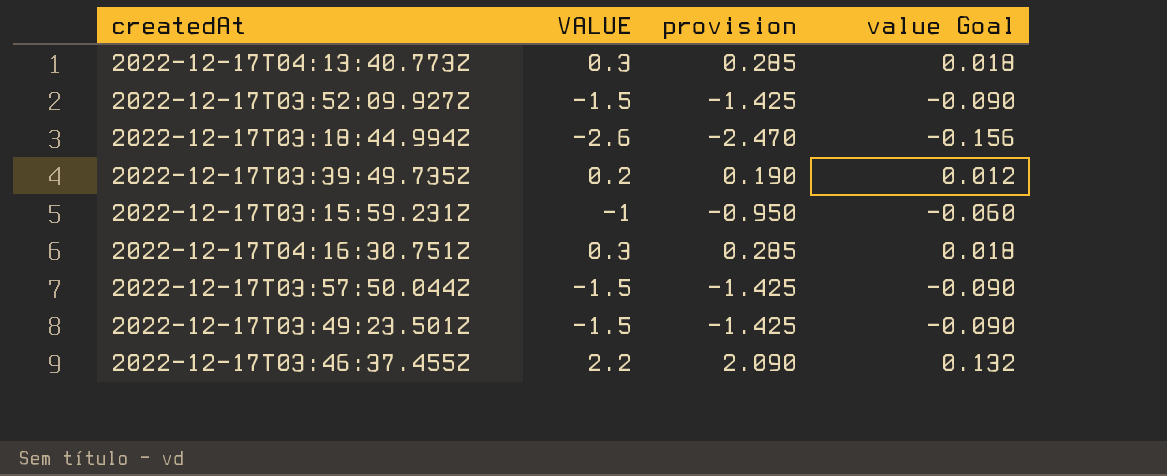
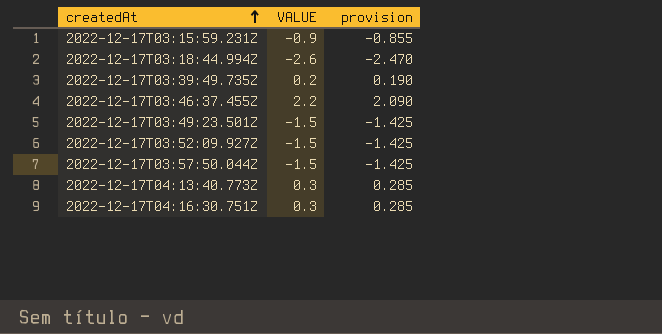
row order: none -> createdAt ascending
column value Goal | formula: [VALUE] * 0.06 -> none
2022-12-17T03:15:59.231Z | VALUE: -1 -> -0.9
2022-12-17T03:15:59.231Z | provision: -0.950 -> -0.855

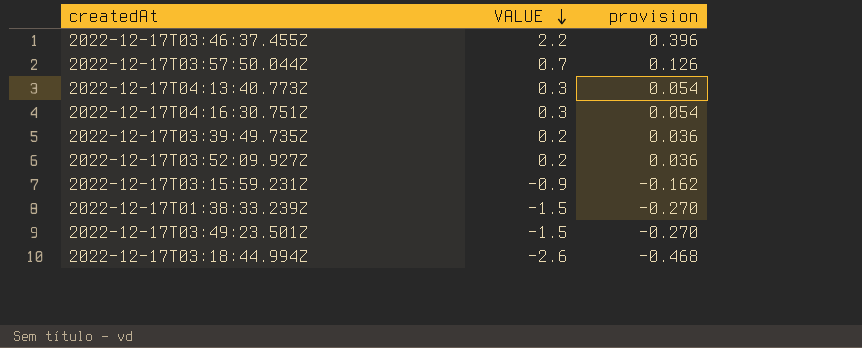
row order: createdAt ascending -> VALUE descending
column provision | formula: [VALUE] * 0.95 -> [VALUE] * 0.18
2022-12-17T03:57:50.044Z | VALUE: -1.5 -> 0.7
2022-12-17T03:52:09.927Z | VALUE: -1.5 -> 0.2
row 2022-12-17T01:38:33.239Z: none -> -1.5 | -0.270

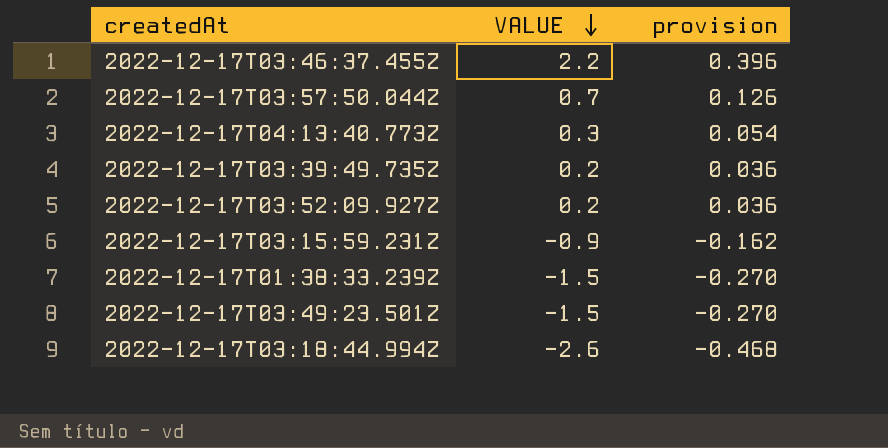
row 2022-12-17T04:16:30.751Z: 0.3 | 0.054 -> none

